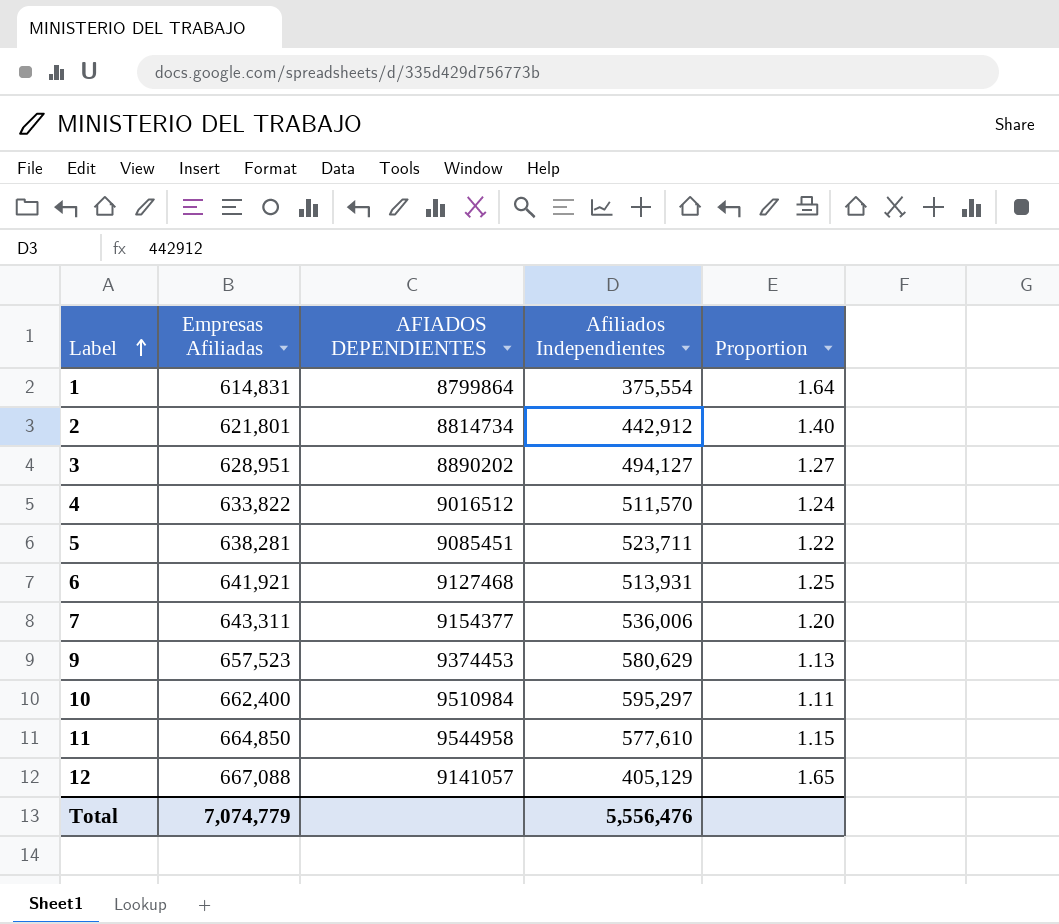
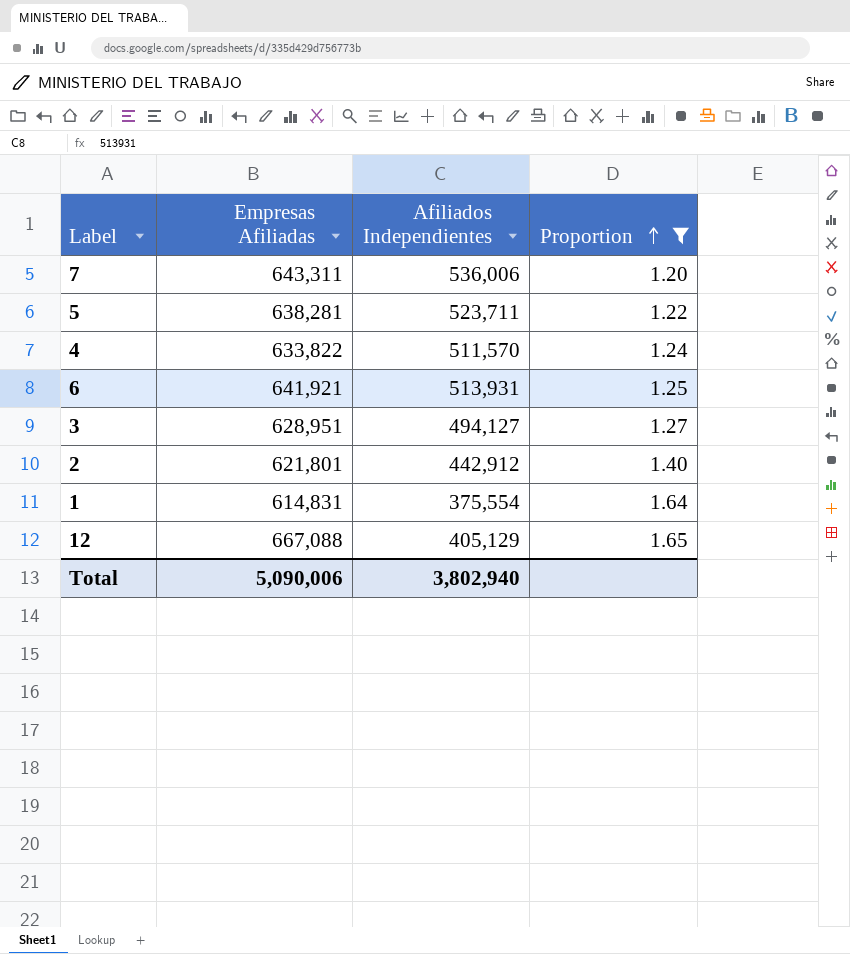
filter: none -> Proportion >= 1.20
row order: Label ascending -> Proportion ascending
column AFIADOS DEPENDIENTES | position: 3 -> none
Total | Empresas Afiliadas: 7,074,779 -> 5,090,006
Total | Afiliados Independientes: 5,556,476 -> 3,802,940

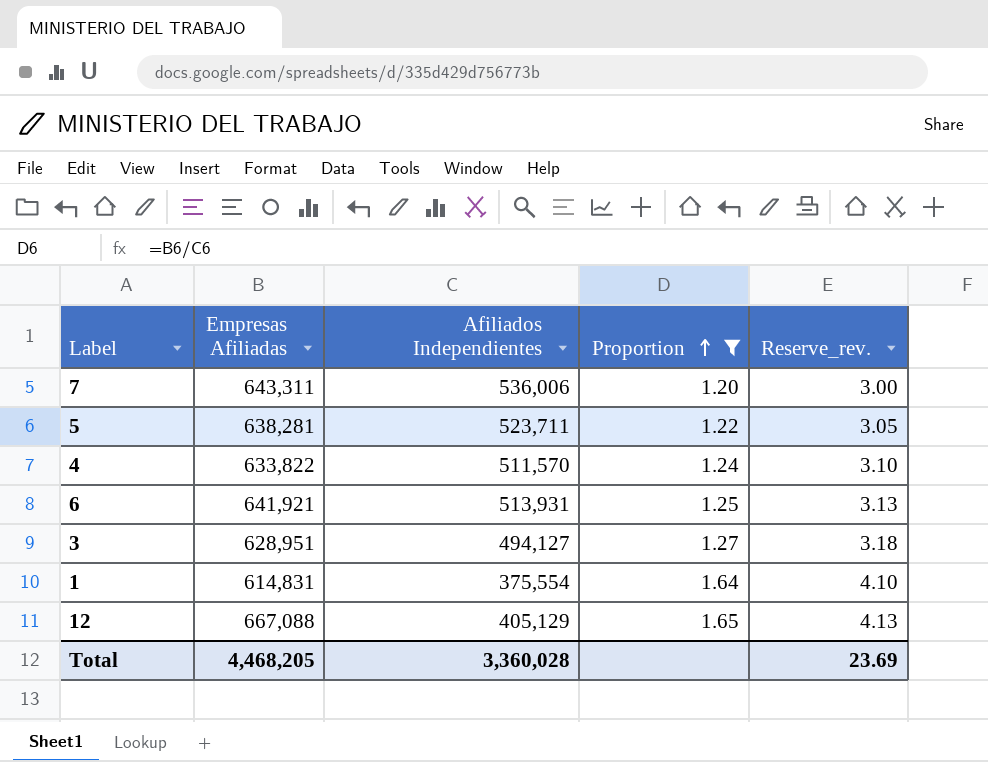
column Reserve_rev. | formula: none -> [Proportion] * 2.5
row 2: 621,801 | 442,912 | 1.40 -> none
Total | Empresas Afiliadas: 5,090,006 -> 4,468,205
Total | Afiliados Independientes: 3,802,940 -> 3,360,028

